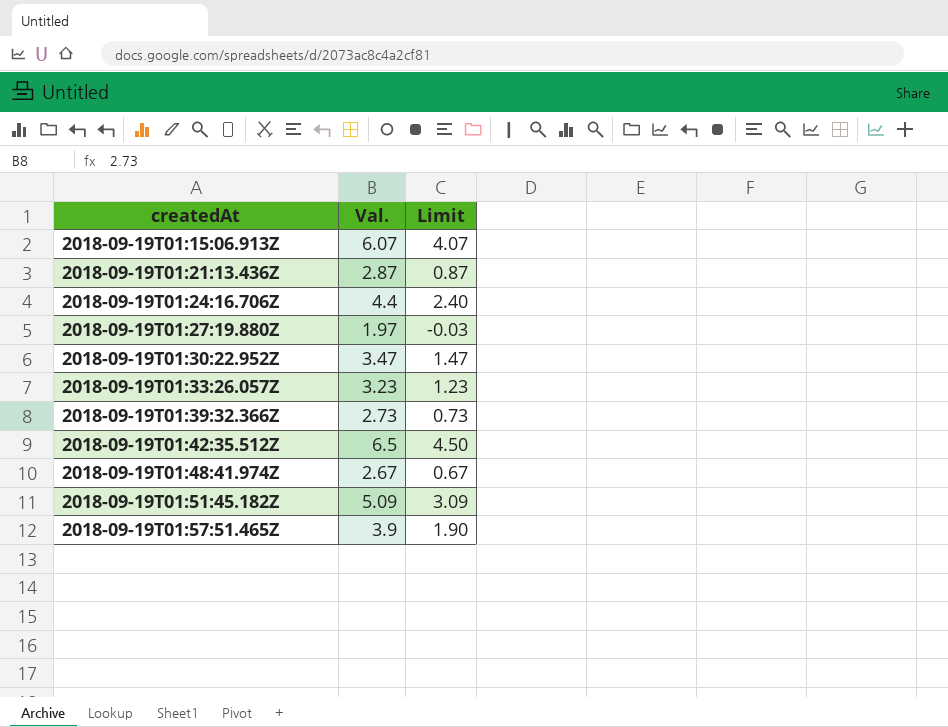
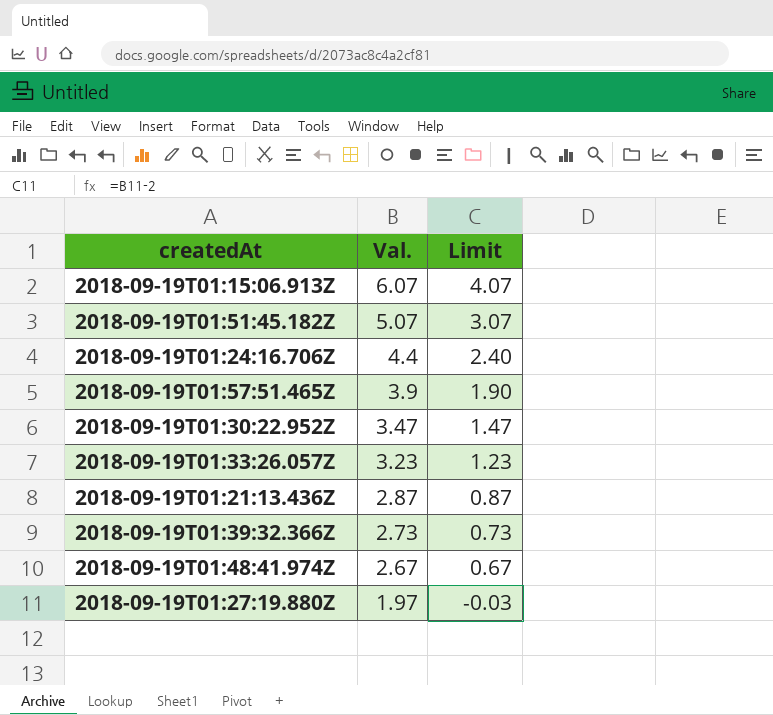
row order: createdAt ascending -> Val. descending
row 2018-09-19T01:42:35.512Z: 6.5 | 4.50 -> none
2018-09-19T01:51:45.182Z | Val.: 5.09 -> 5.07
2018-09-19T01:51:45.182Z | Limit: 3.09 -> 3.07

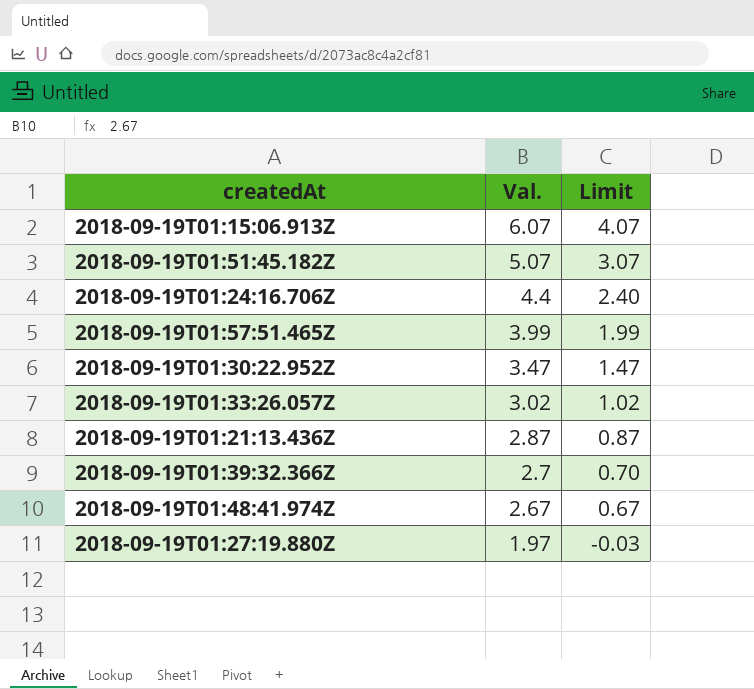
2018-09-19T01:57:51.465Z | Val.: 3.9 -> 3.99
2018-09-19T01:57:51.465Z | Limit: 1.90 -> 1.99
2018-09-19T01:33:26.057Z | Val.: 3.23 -> 3.02
2018-09-19T01:33:26.057Z | Limit: 1.23 -> 1.02
2018-09-19T01:39:32.366Z | Val.: 2.73 -> 2.7
2018-09-19T01:39:32.366Z | Limit: 0.73 -> 0.70

